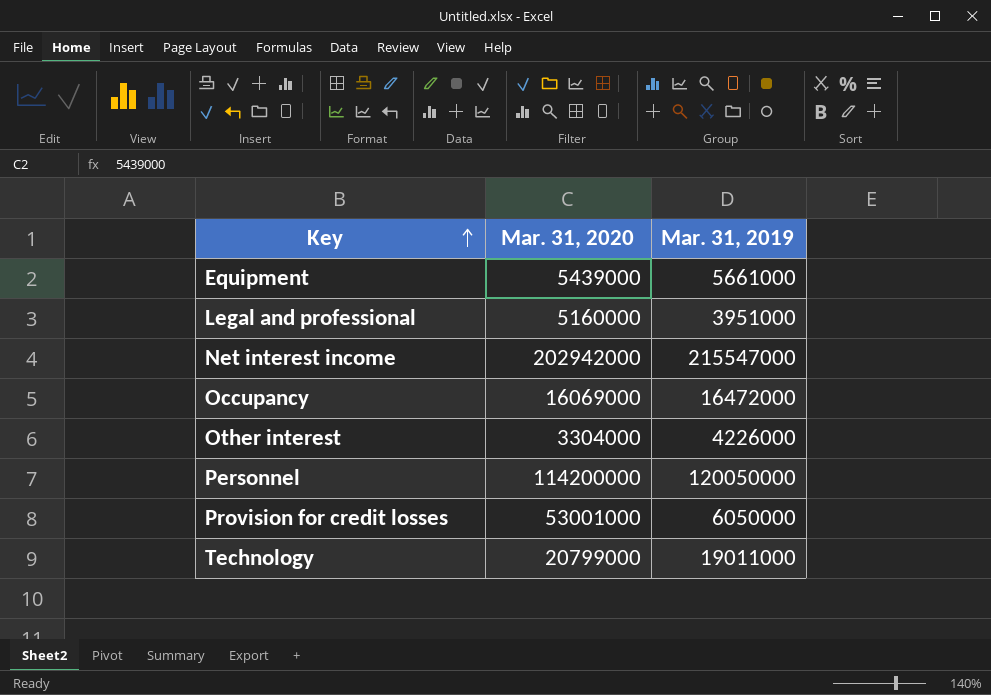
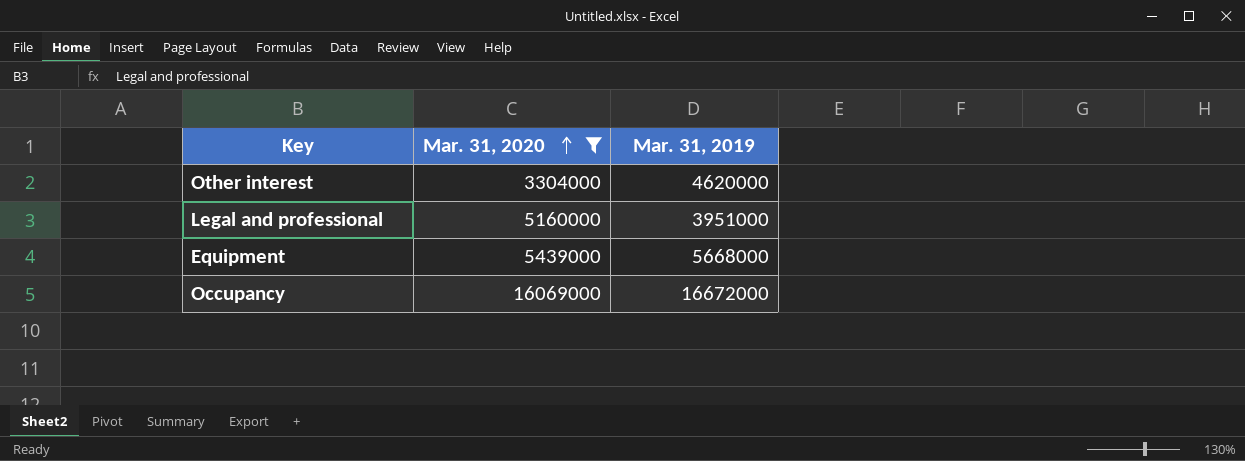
filter: none -> Mar. 31, 2020 <= 16069000
row order: Key ascending -> Mar. 31, 2020 ascending
Other interest | Mar. 31, 2019: 4226000 -> 4620000
Equipment | Mar. 31, 2019: 5661000 -> 5668000
Occupancy | Mar. 31, 2019: 16472000 -> 16672000

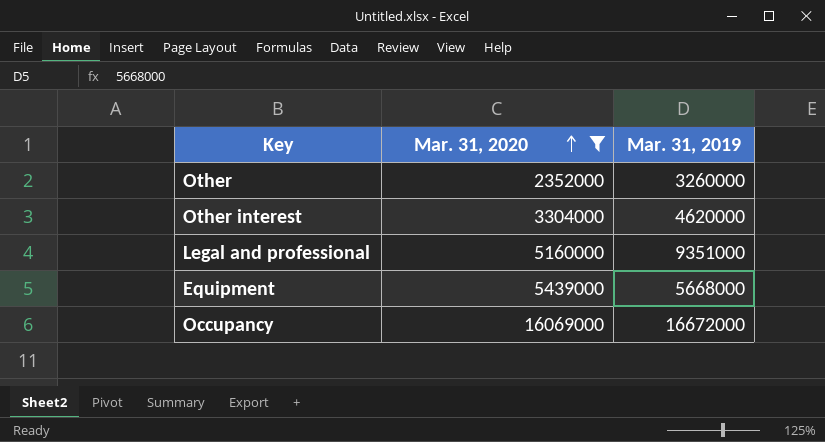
row Other: none -> 2352000 | 3260000
Legal and professional | Mar. 31, 2019: 3951000 -> 9351000

